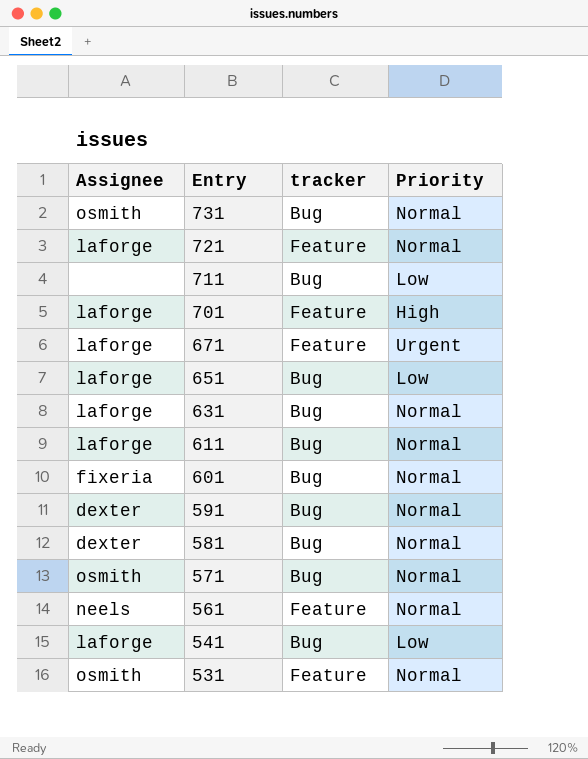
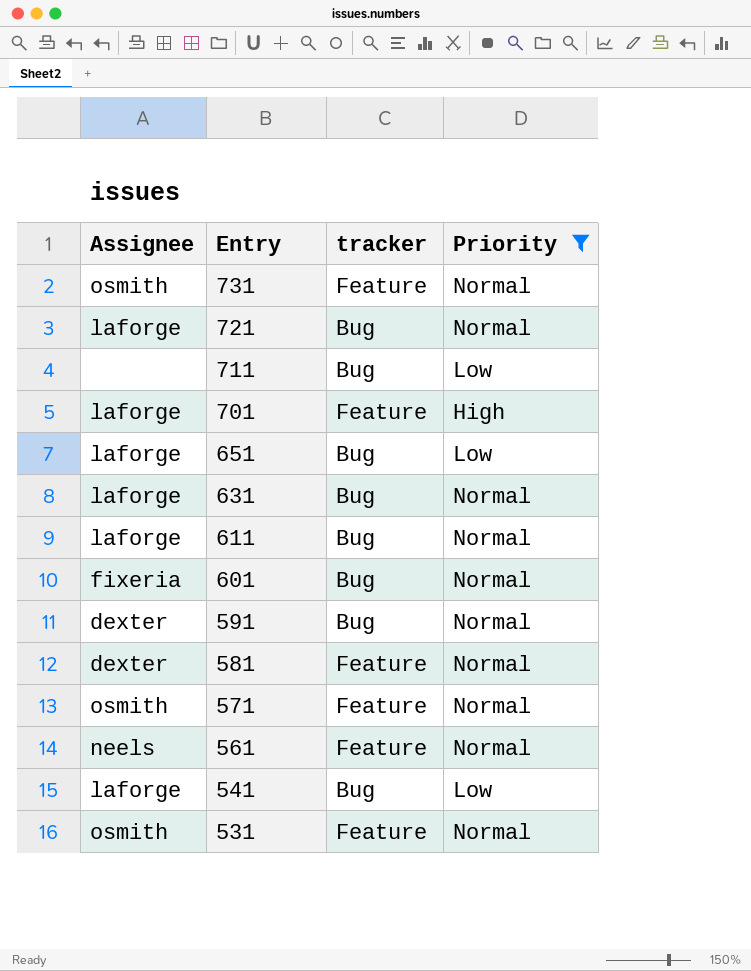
filter: none -> Priority != Urgent
731 | tracker: Bug -> Feature
721 | tracker: Feature -> Bug
581 | tracker: Bug -> Feature
571 | tracker: Bug -> Feature

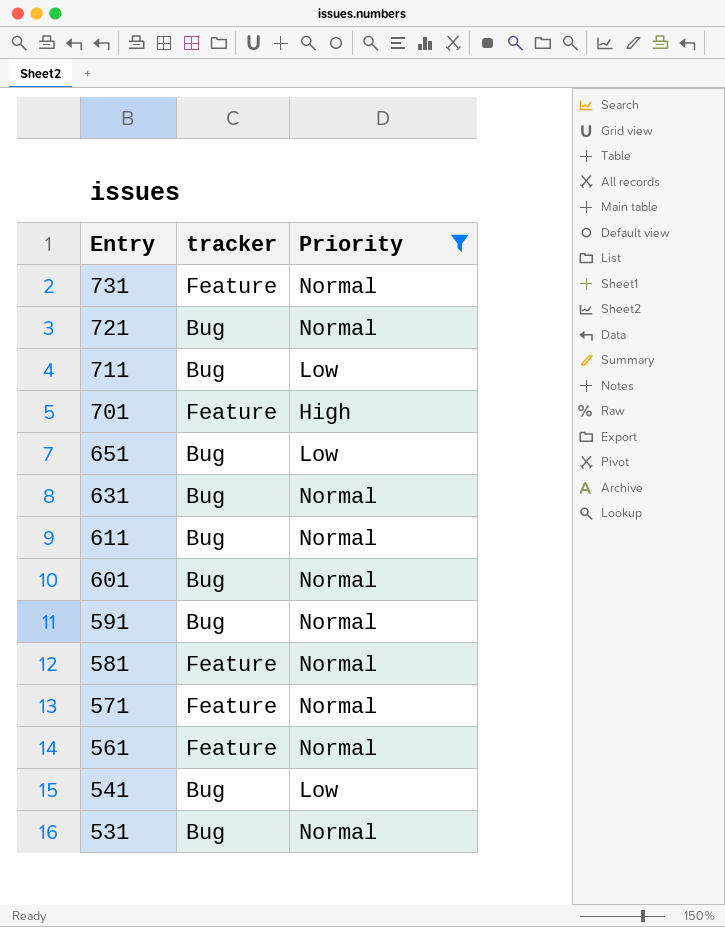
column Assignee | position: 1 -> none
531 | tracker: Feature -> Bug

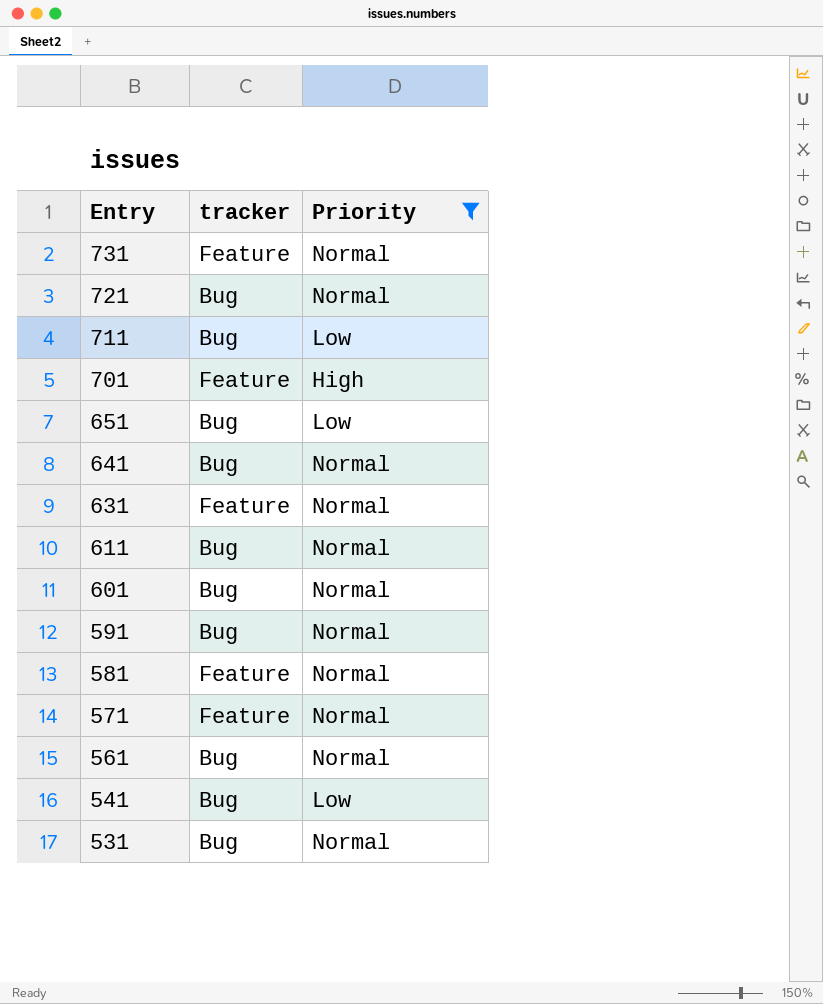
row 641: none -> Bug | Normal
631 | tracker: Bug -> Feature
561 | tracker: Feature -> Bug

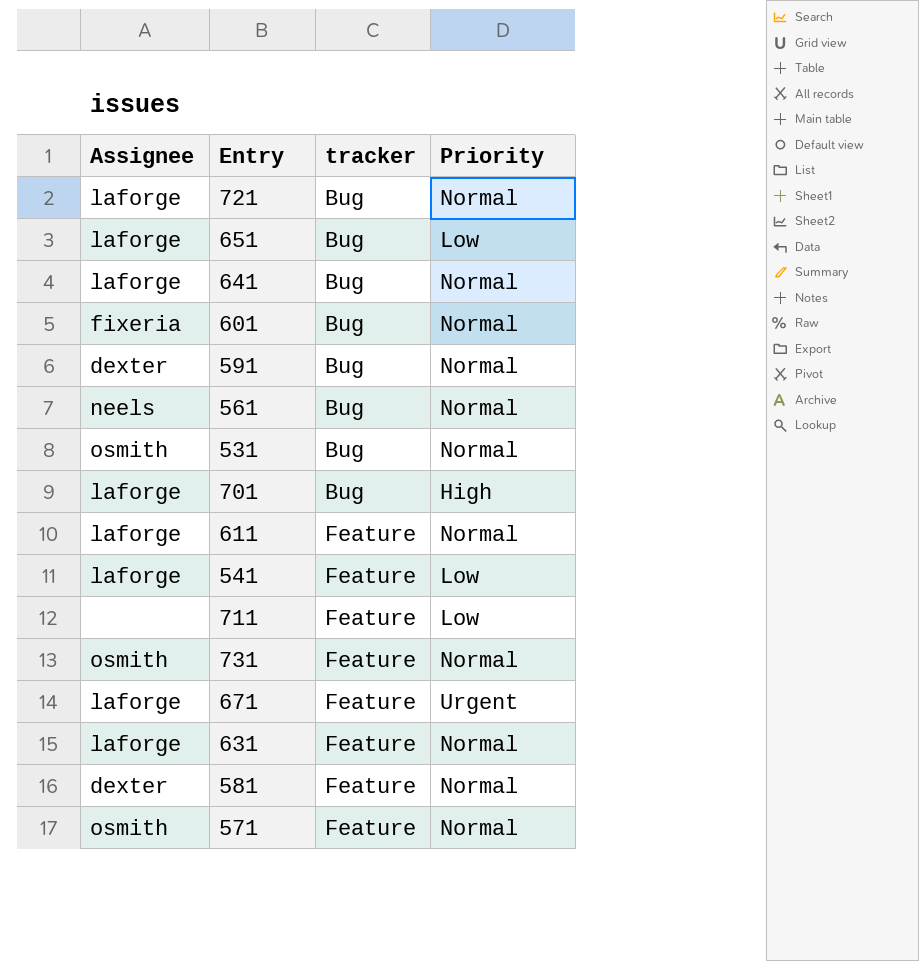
filter: Priority != Urgent -> none
row order: Entry descending -> tracker ascending
column Assignee | position: none -> 1
701 | tracker: Feature -> Bug
611 | tracker: Bug -> Feature
541 | tracker: Bug -> Feature
711 | tracker: Bug -> Feature

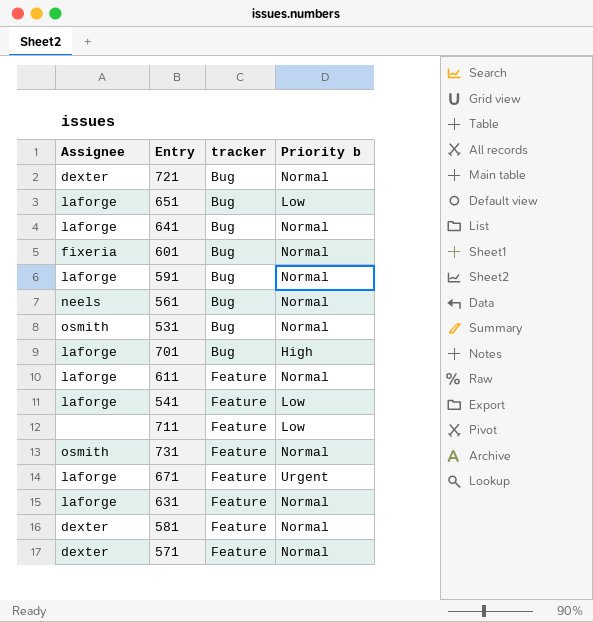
column name: Priority -> Priority b
721 | Assignee: laforge -> dexter
591 | Assignee: dexter -> laforge
571 | Assignee: osmith -> dexter

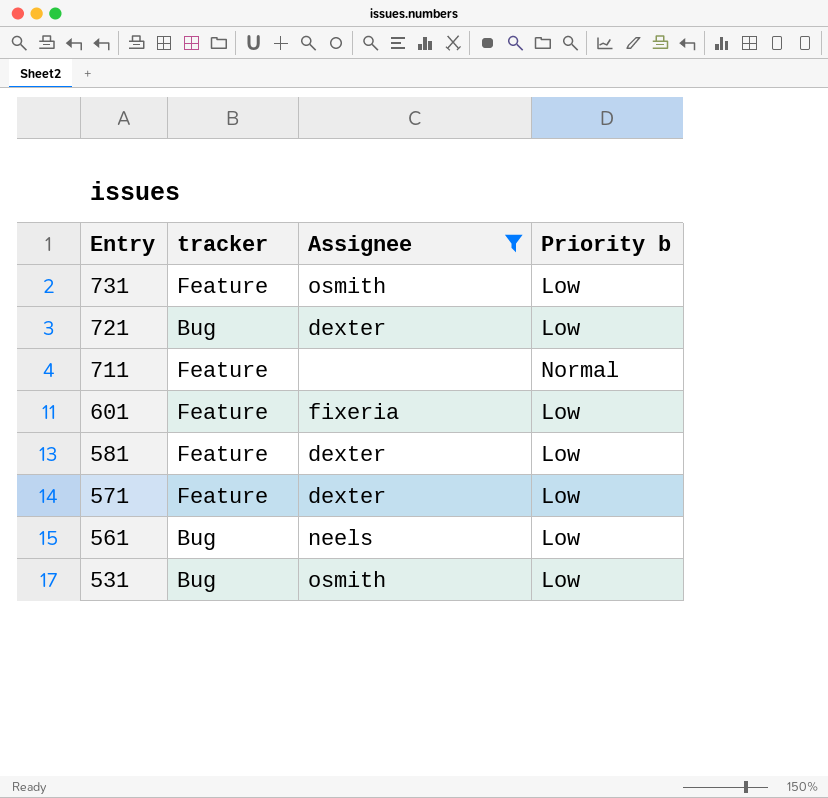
filter: none -> Assignee != laforge
row order: tracker ascending -> Entry descending
column Assignee | position: 1 -> 3
731 | Priority b: Normal -> Low
721 | Priority b: Normal -> Low
711 | Priority b: Low -> Normal
601 | tracker: Bug -> Feature
601 | Priority b: Normal -> Low
581 | Priority b: Normal -> Low
571 | Priority b: Normal -> Low
561 | Priority b: Normal -> Low
531 | Priority b: Normal -> Low

